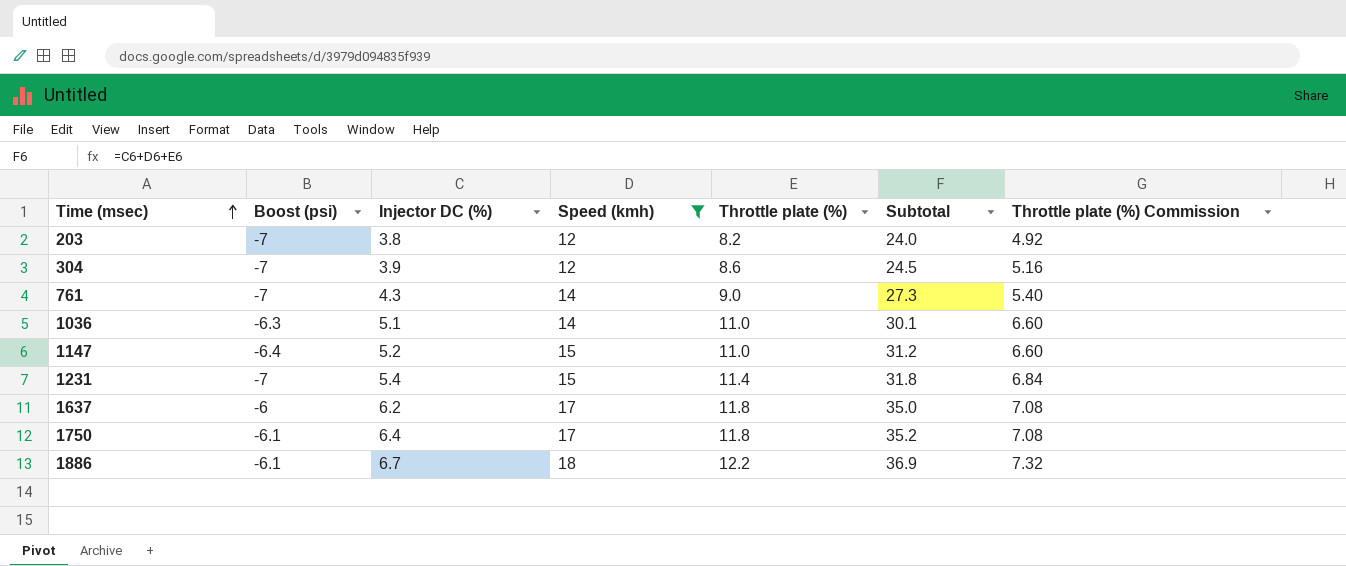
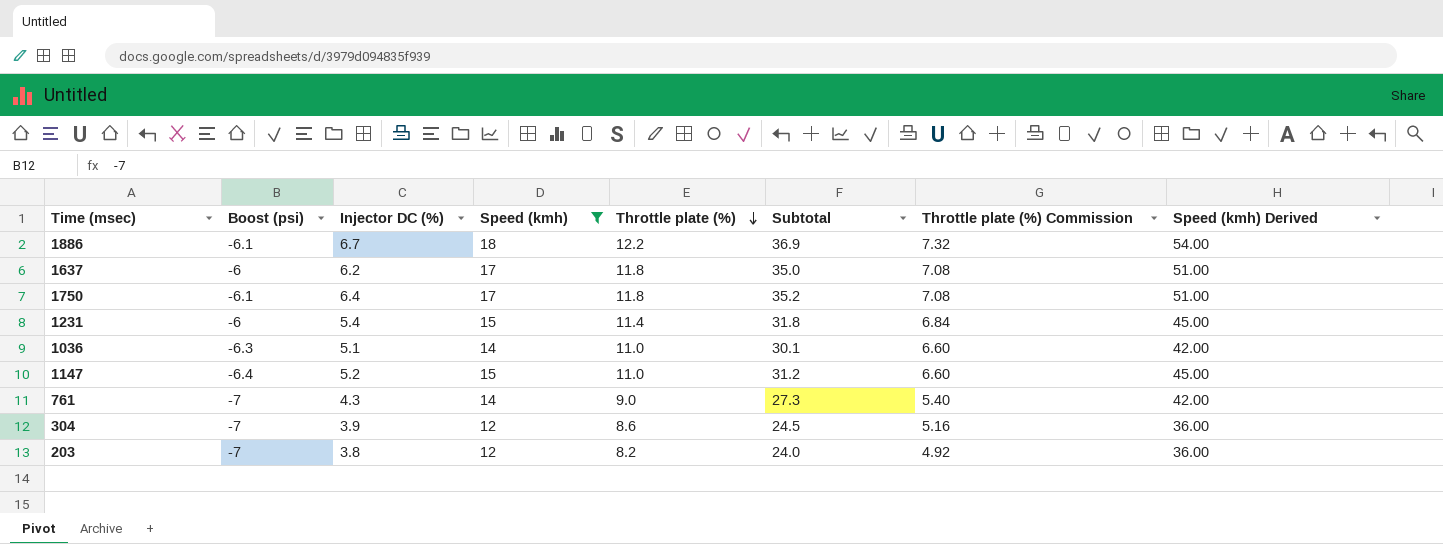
row order: Time (msec) ascending -> Throttle plate (%) descending
column Speed (kmh) Derived | formula: none -> [Speed (kmh)] * 3
1231 | Boost (psi): -7 -> -6

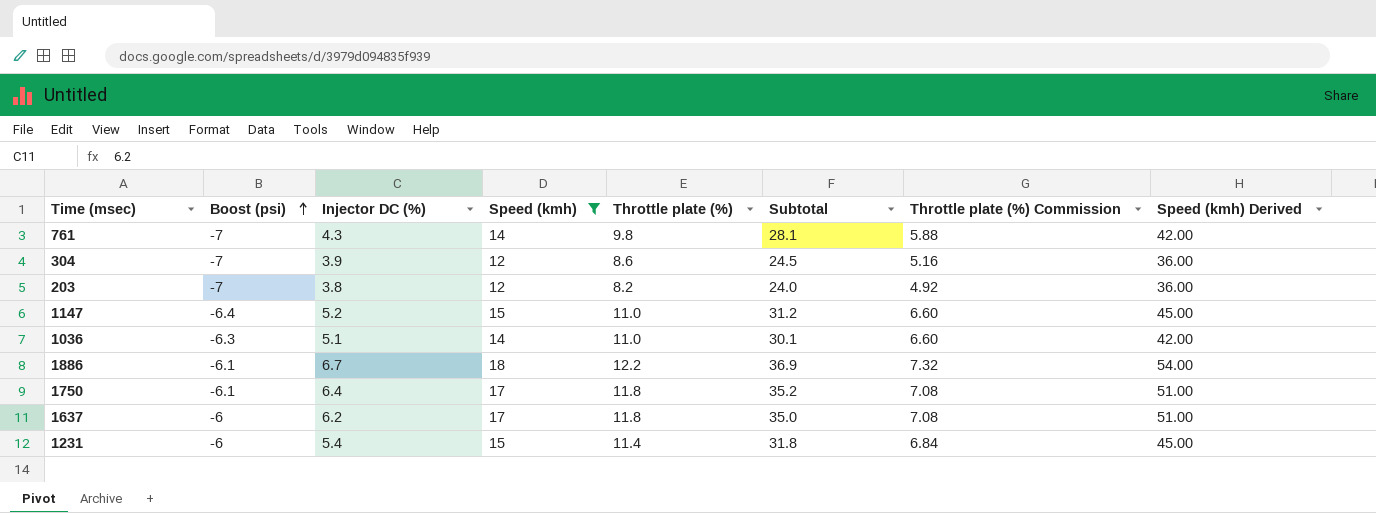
row order: Throttle plate (%) descending -> Boost (psi) ascending
761 | Throttle plate (%): 9.0 -> 9.8
761 | Subtotal: 27.3 -> 28.1
761 | Throttle plate (%) Commission: 5.40 -> 5.88

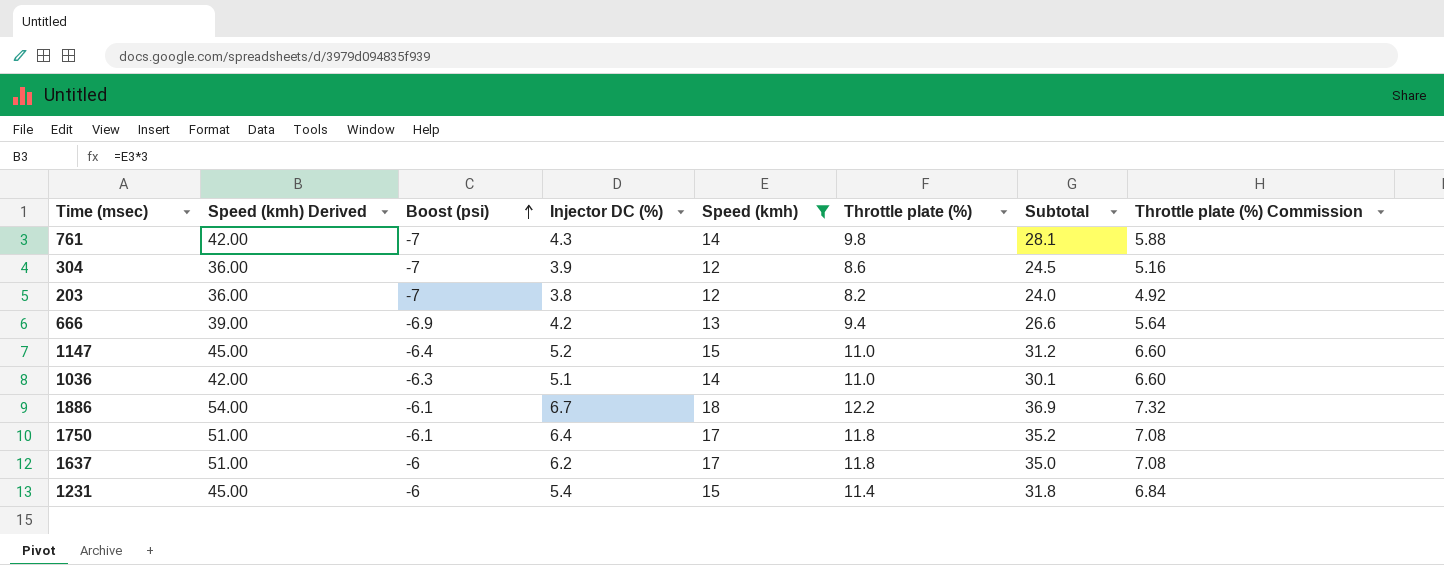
column Speed (kmh) Derived | position: 8 -> 2
row 666: none -> 39.00 | -6.9 | 4.2 | 13 | 9.4 | 26.6 | 5.64

